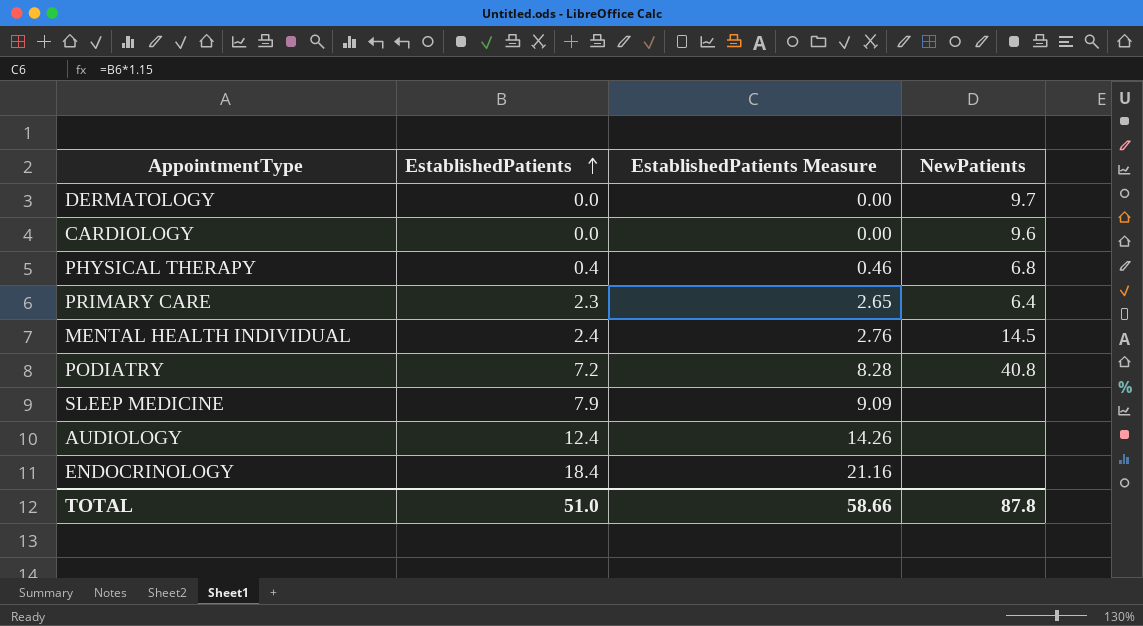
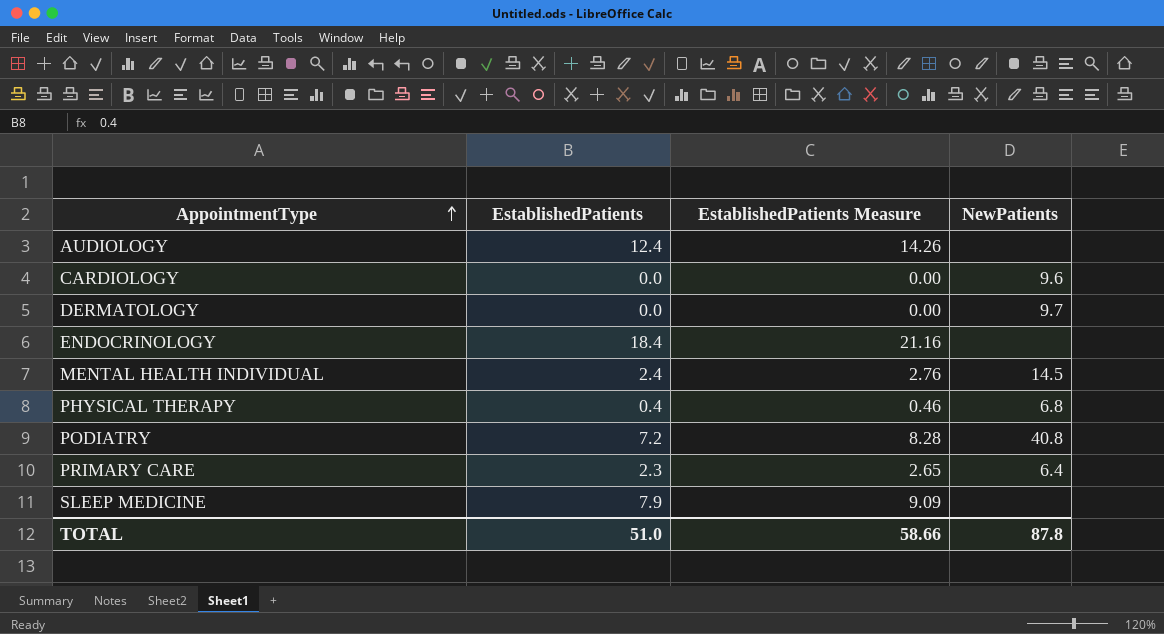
row order: EstablishedPatients ascending -> AppointmentType ascending

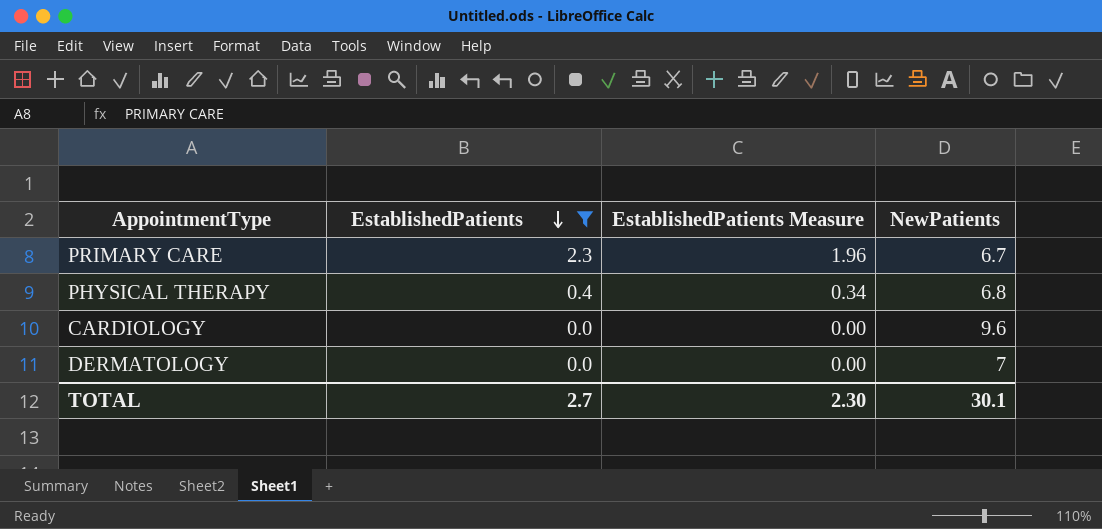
filter: none -> EstablishedPatients <= 2.3
row order: AppointmentType ascending -> EstablishedPatients descending
column EstablishedPatients Measure | formula: [EstablishedPatients] * 1.15 -> [EstablishedPatients] * 0.85
PRIMARY CARE | NewPatients: 6.4 -> 6.7
DERMATOLOGY | NewPatients: 9.7 -> 7
TOTAL | EstablishedPatients: 51.0 -> 2.7
TOTAL | EstablishedPatients Measure: 58.66 -> 2.30
TOTAL | NewPatients: 87.8 -> 30.1

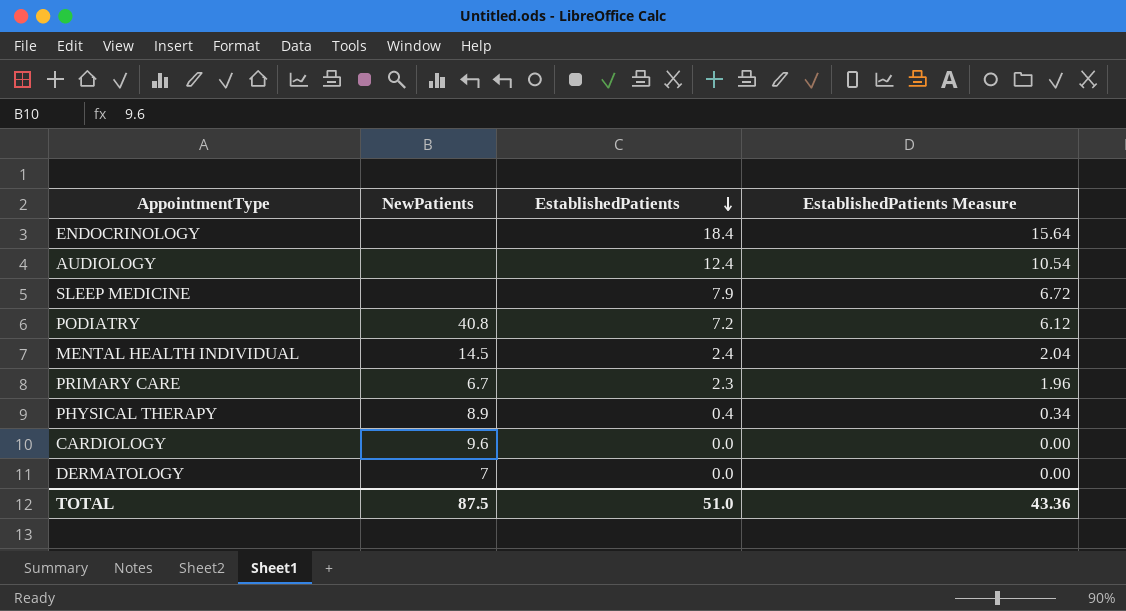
filter: EstablishedPatients <= 2.3 -> none
column NewPatients | position: 4 -> 2
PHYSICAL THERAPY | NewPatients: 6.8 -> 8.9
TOTAL | NewPatients: 30.1 -> 87.5
TOTAL | EstablishedPatients: 2.7 -> 51.0
TOTAL | EstablishedPatients Measure: 2.30 -> 43.36

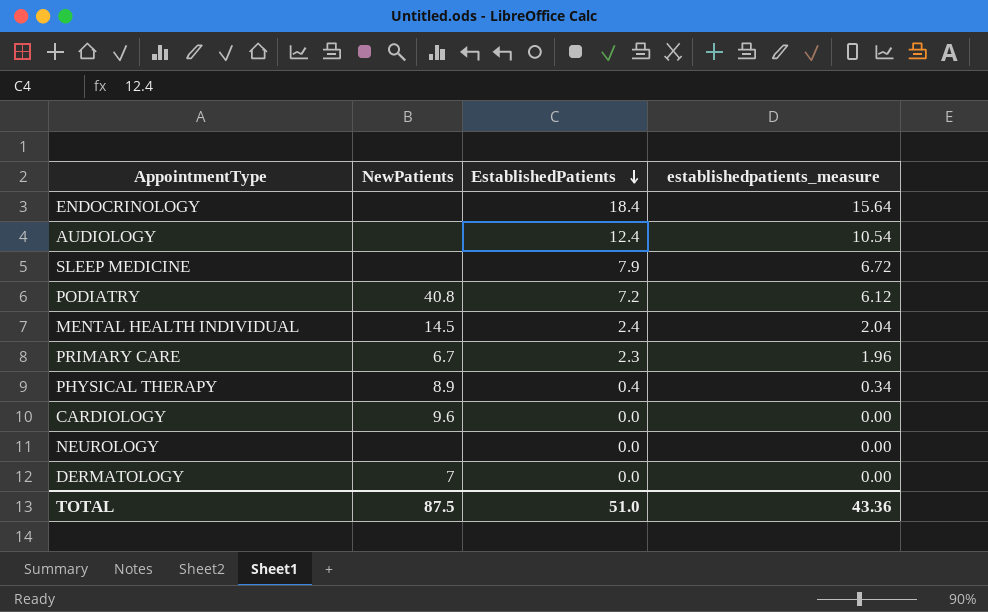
column name: EstablishedPatients Measure -> establishedpatients_measure
row NEUROLOGY: none -> none | 0.0 | 0.00

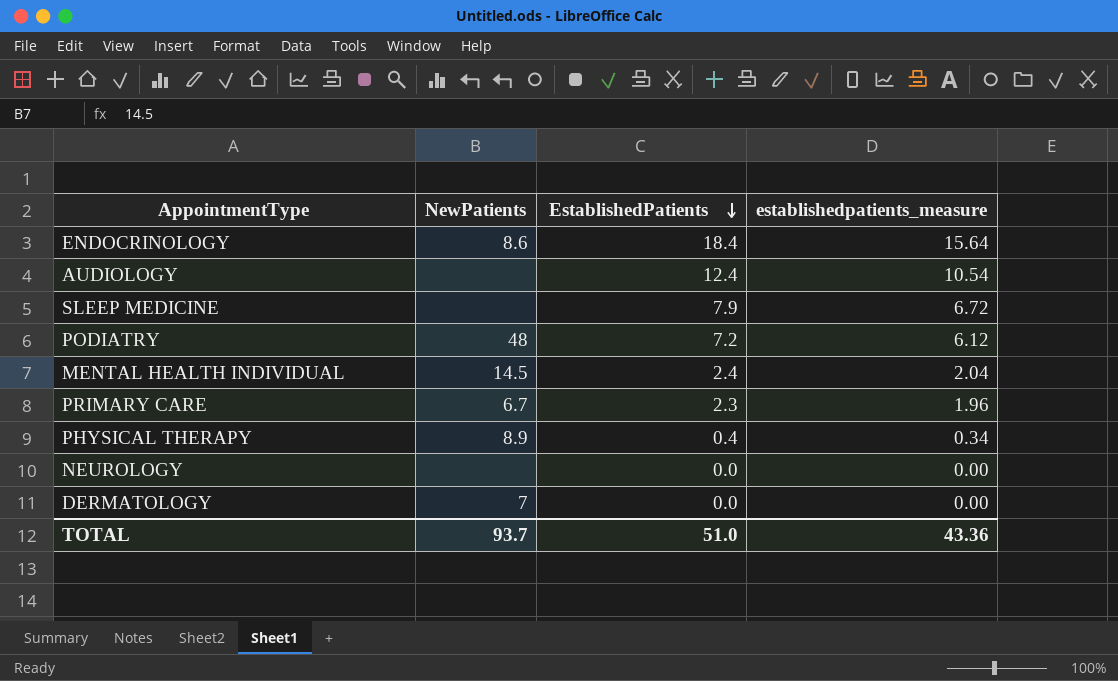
row CARDIOLOGY: 9.6 | 0.0 | 0.00 -> none
ENDOCRINOLOGY | NewPatients: none -> 8.6
PODIATRY | NewPatients: 40.8 -> 48
TOTAL | NewPatients: 87.5 -> 93.7

